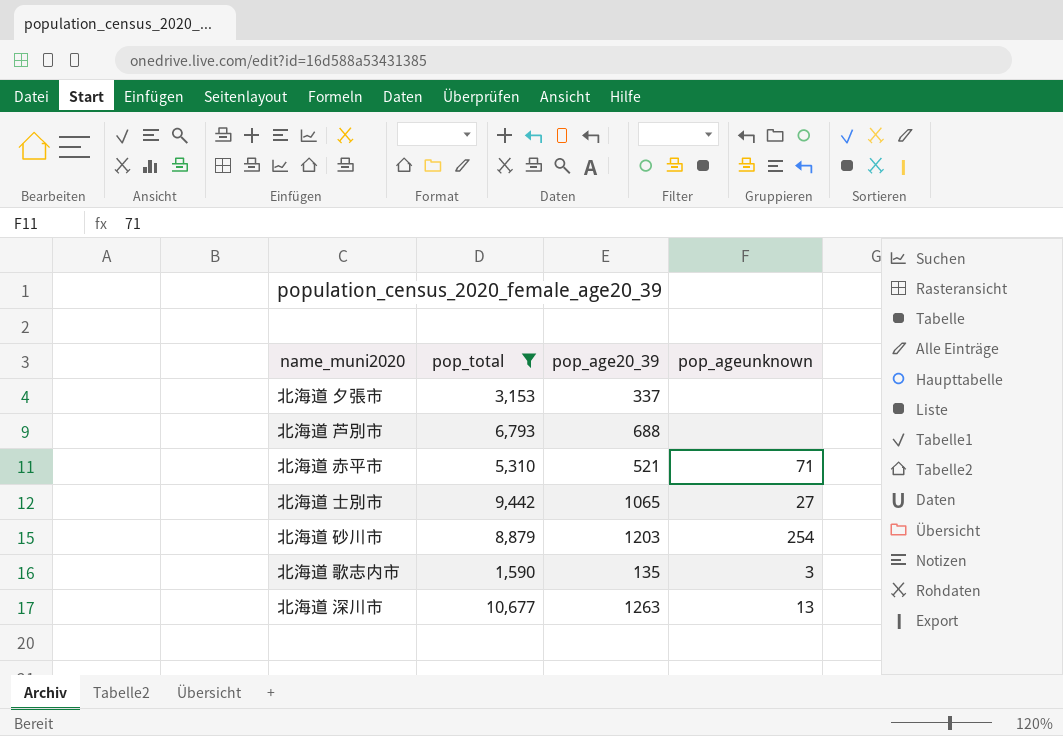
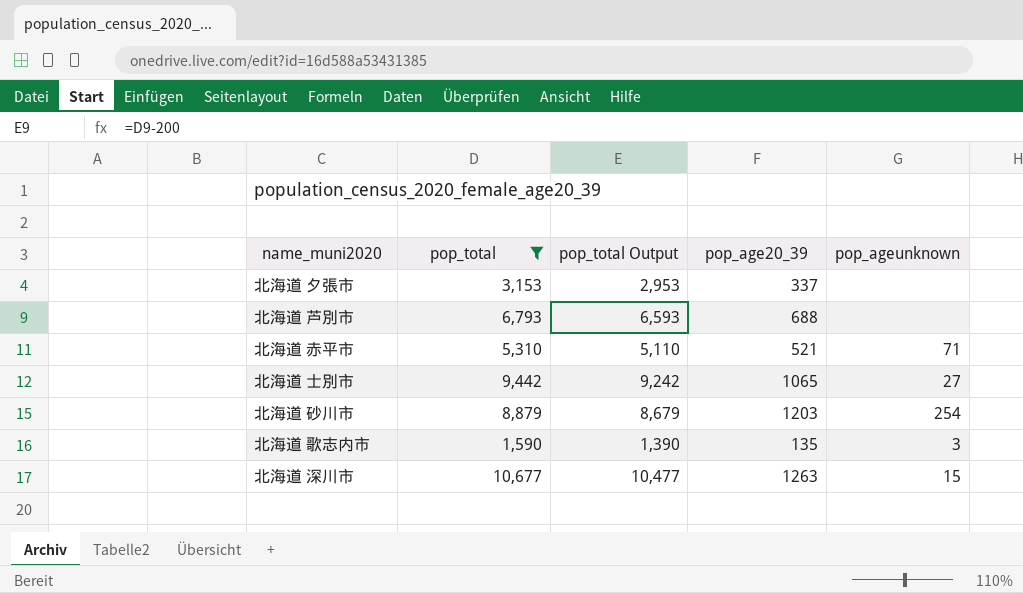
column pop_total Output | formula: none -> [pop_total] - 200
北海道 深川市 | pop_ageunknown: 13 -> 15

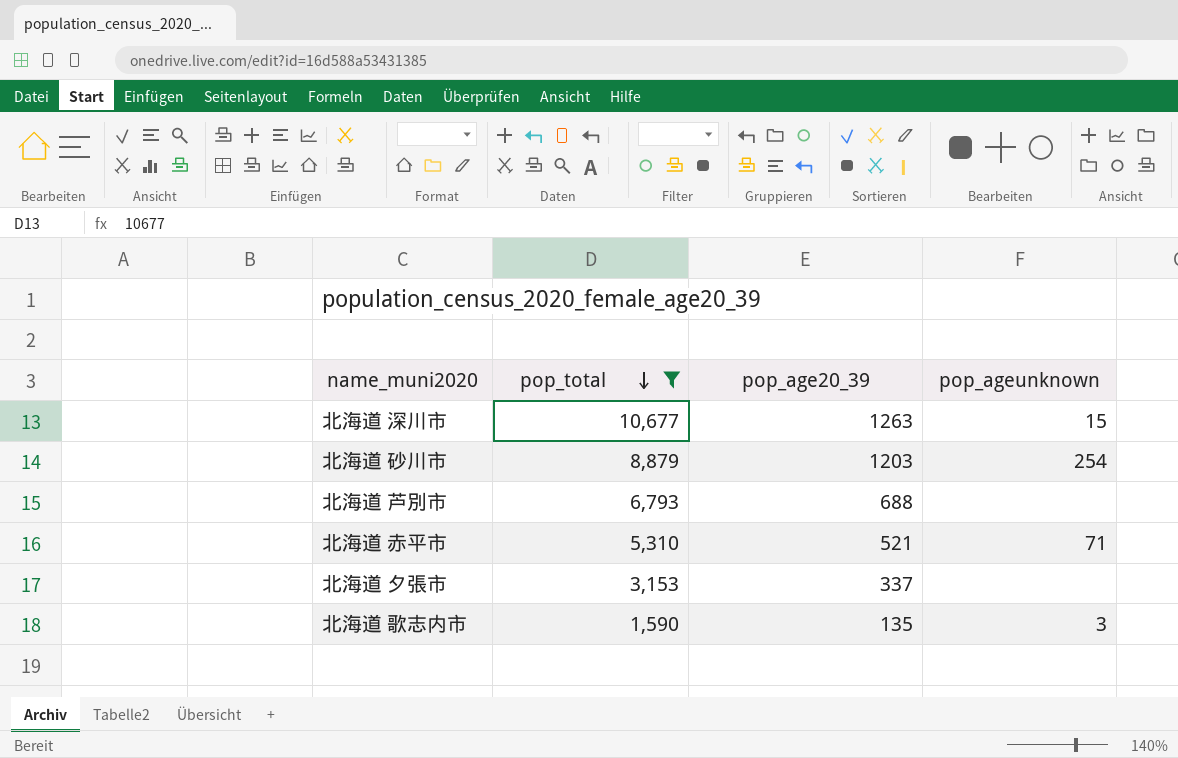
row order: none -> pop_total descending
column pop_total Output | formula: [pop_total] - 200 -> none
row 北海道 士別市: 9,442 | 9,242 | 1065 | 27 -> none

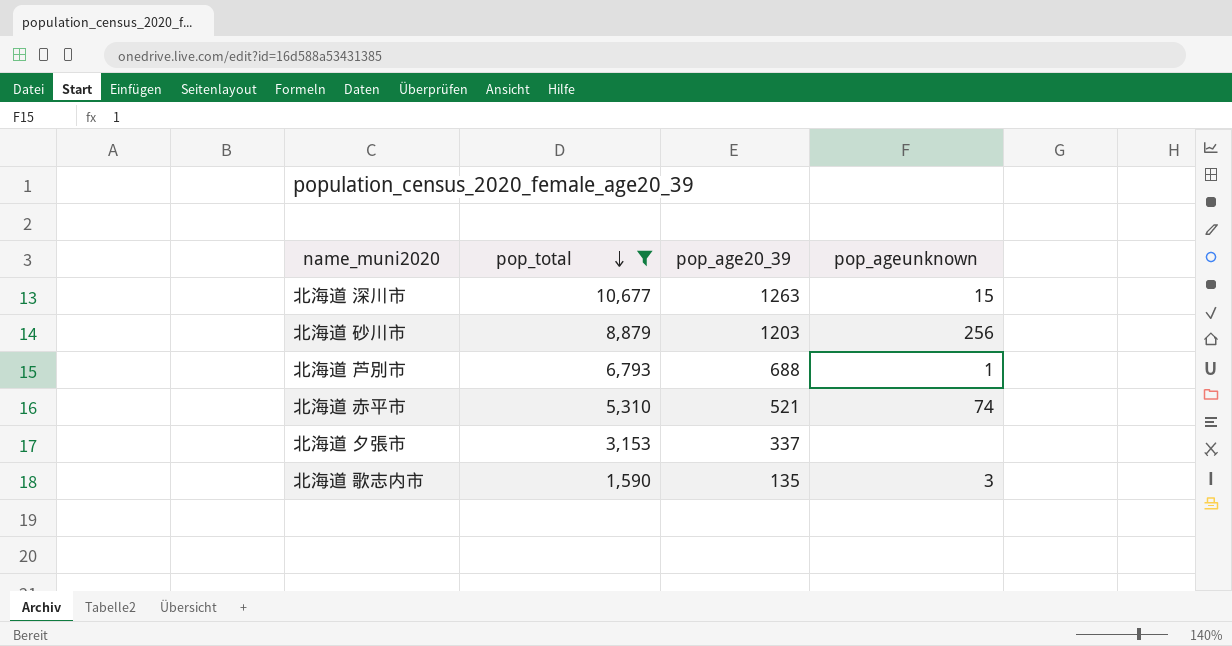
北海道 砂川市 | pop_ageunknown: 254 -> 256
北海道 芦別市 | pop_ageunknown: none -> 1
北海道 赤平市 | pop_ageunknown: 71 -> 74

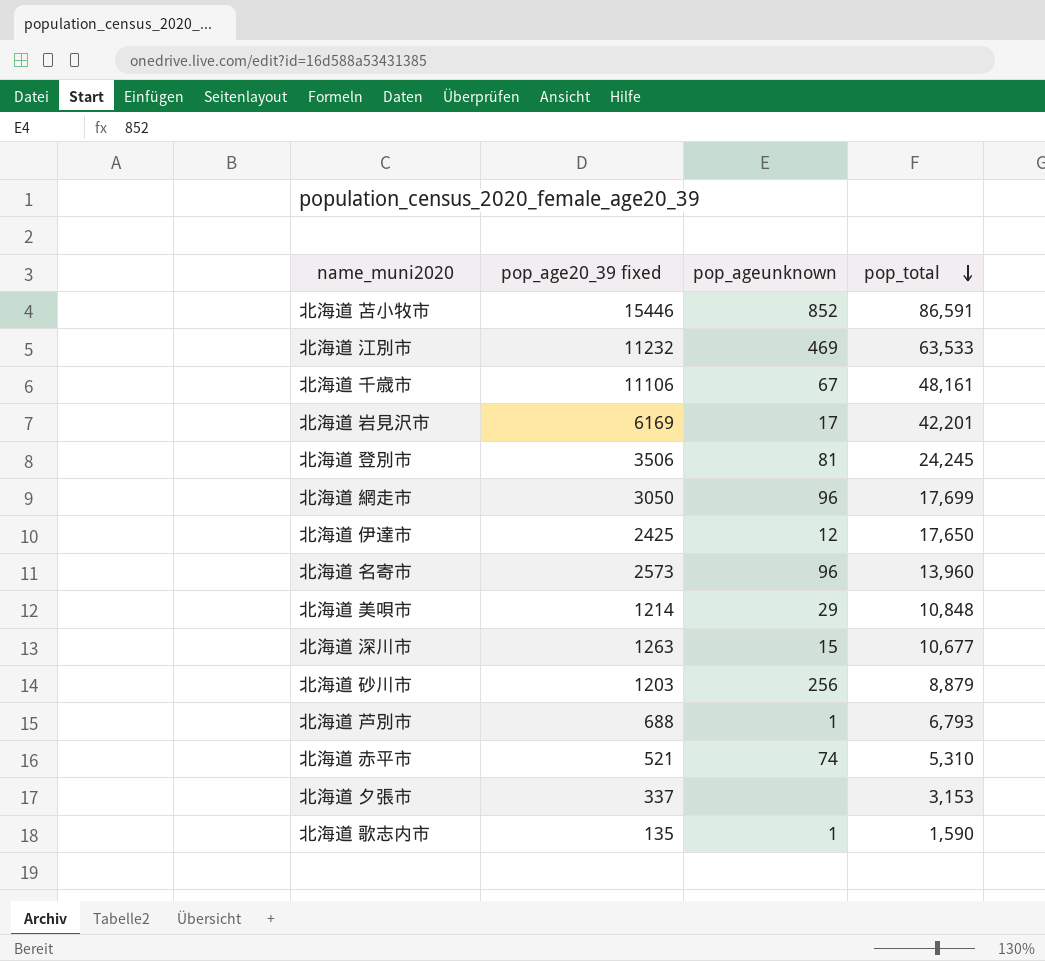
filter: pop_total <= 10,677 -> none
column name: pop_age20_39 -> pop_age20_39 fixed
column pop_total | position: 2 -> 4
北海道 歌志内市 | pop_ageunknown: 3 -> 1

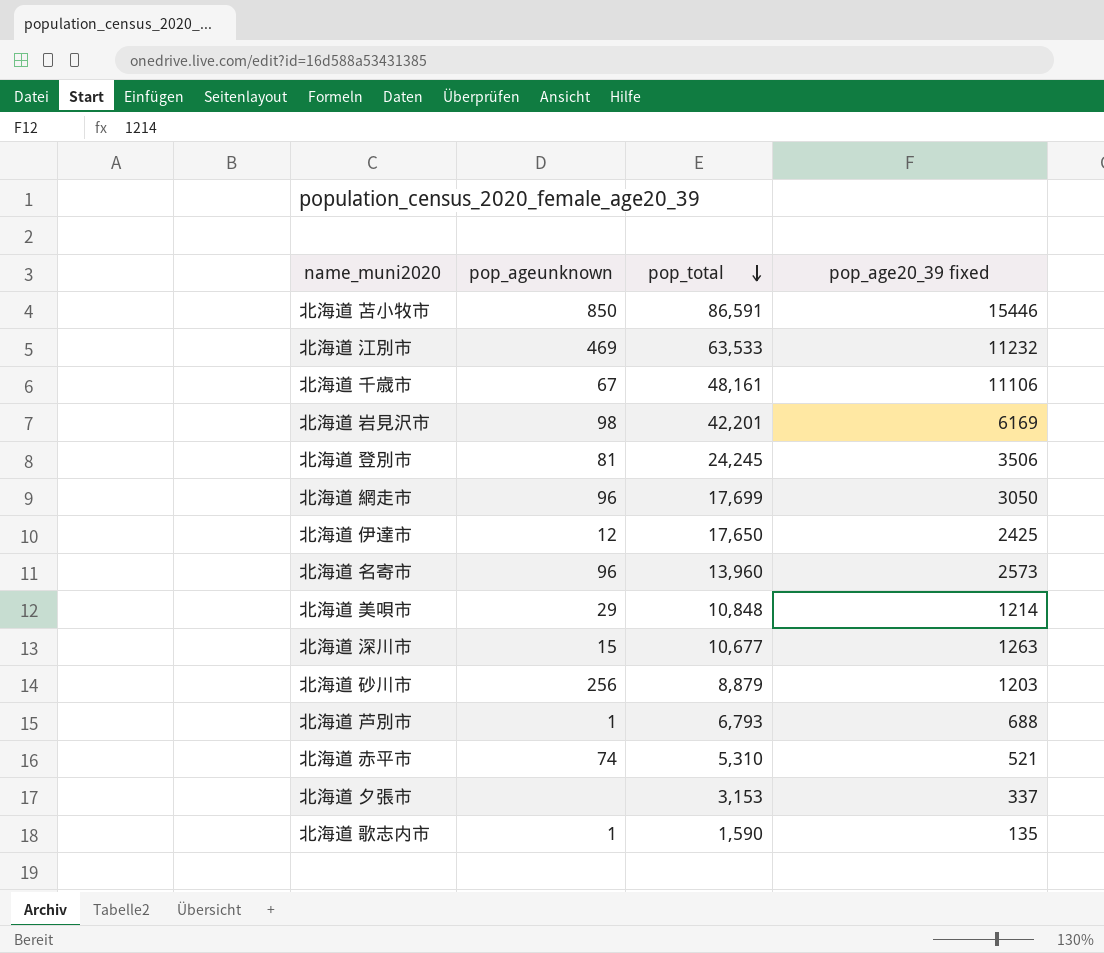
column pop_age20_39 fixed | position: 2 -> 4
北海道 苫小牧市 | pop_ageunknown: 852 -> 850
北海道 岩見沢市 | pop_ageunknown: 17 -> 98

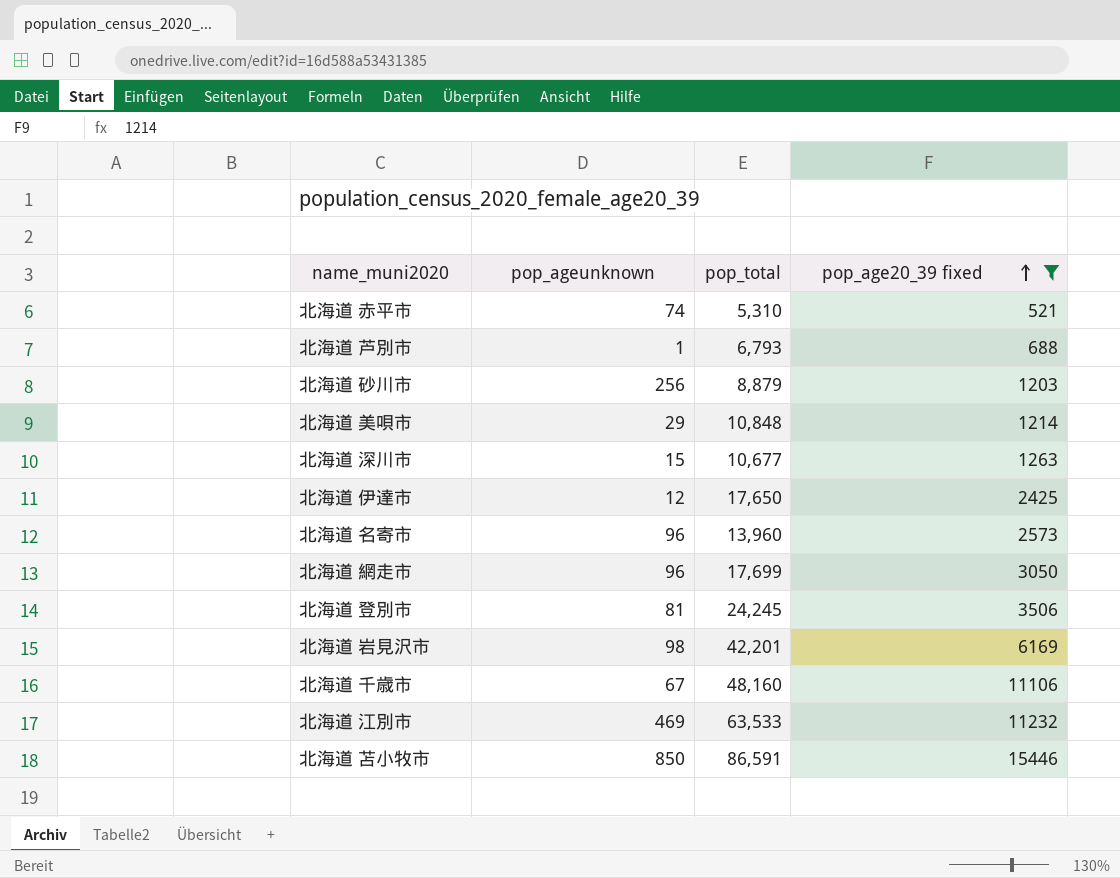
filter: none -> pop_age20_39 fixed >= 521
row order: pop_total descending -> pop_age20_39 fixed ascending
北海道 千歳市 | pop_total: 48,161 -> 48,160

